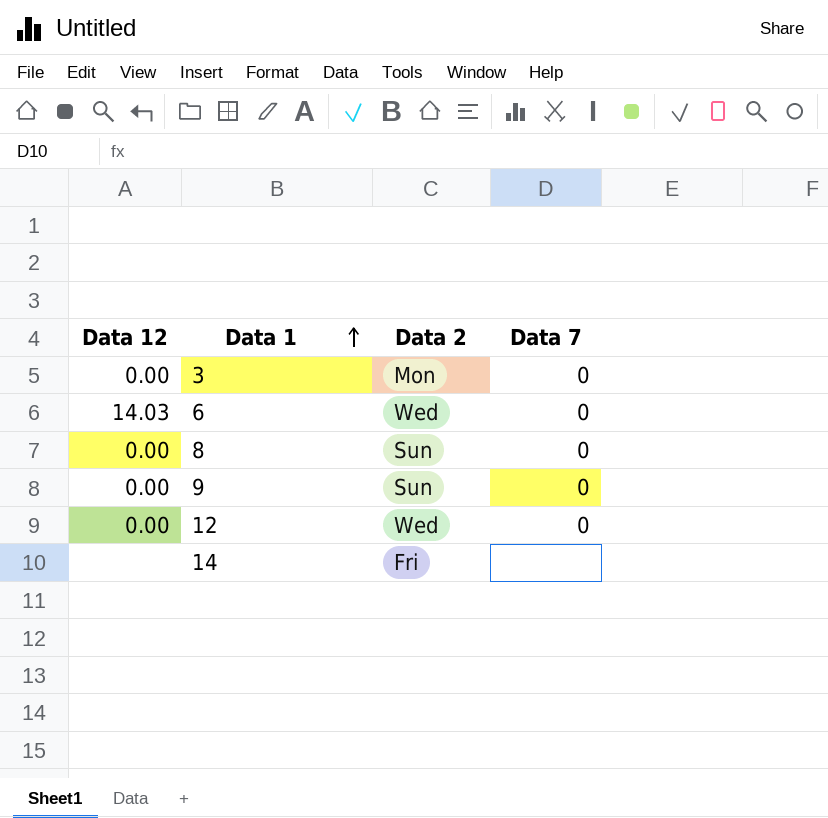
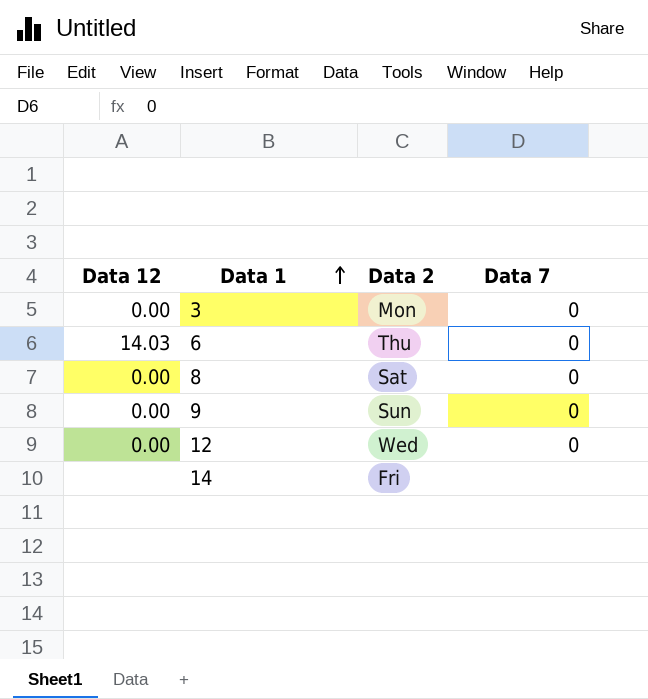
6 | Data 2: Wed -> Thu
8 | Data 2: Sun -> Sat

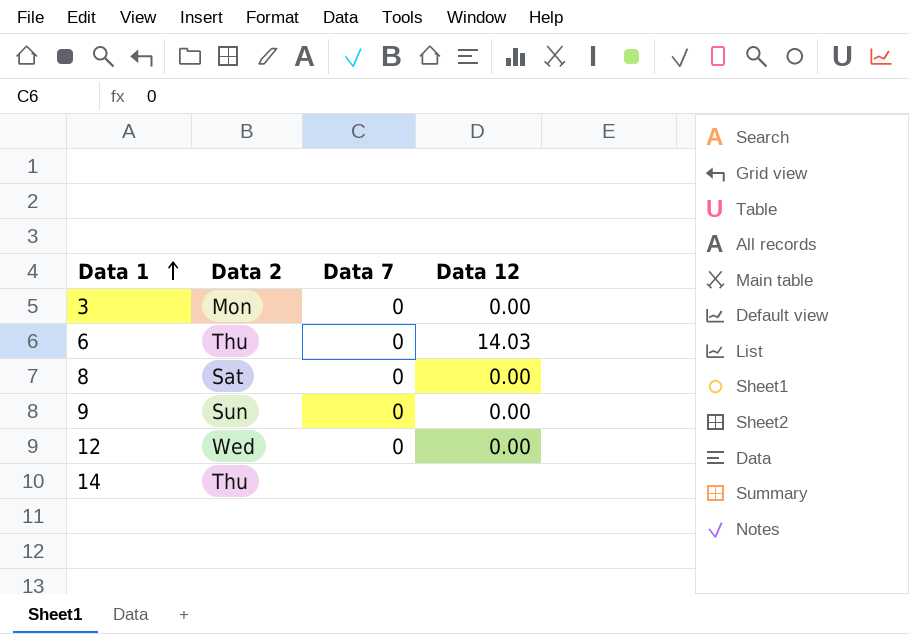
column Data 12 | position: 1 -> 4
14 | Data 2: Fri -> Thu

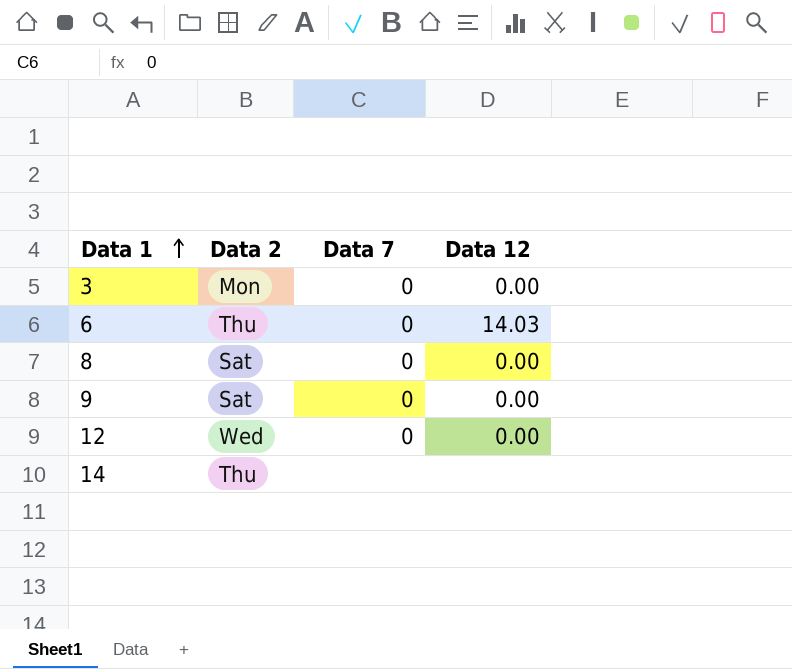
9 | Data 2: Sun -> Sat

